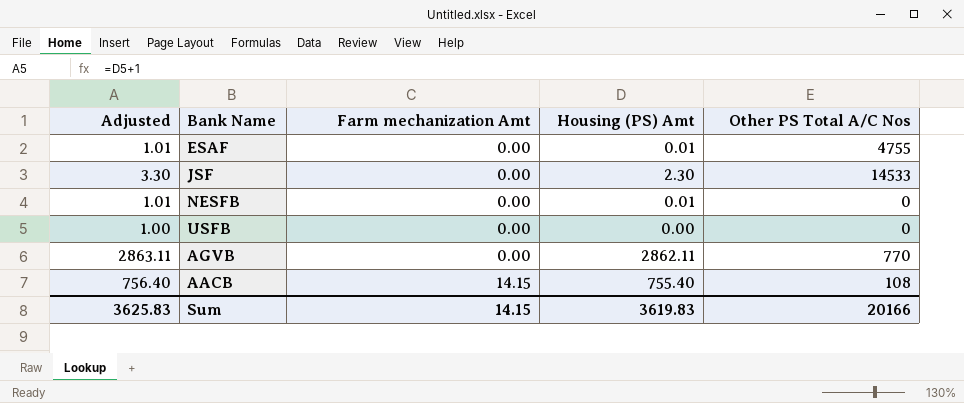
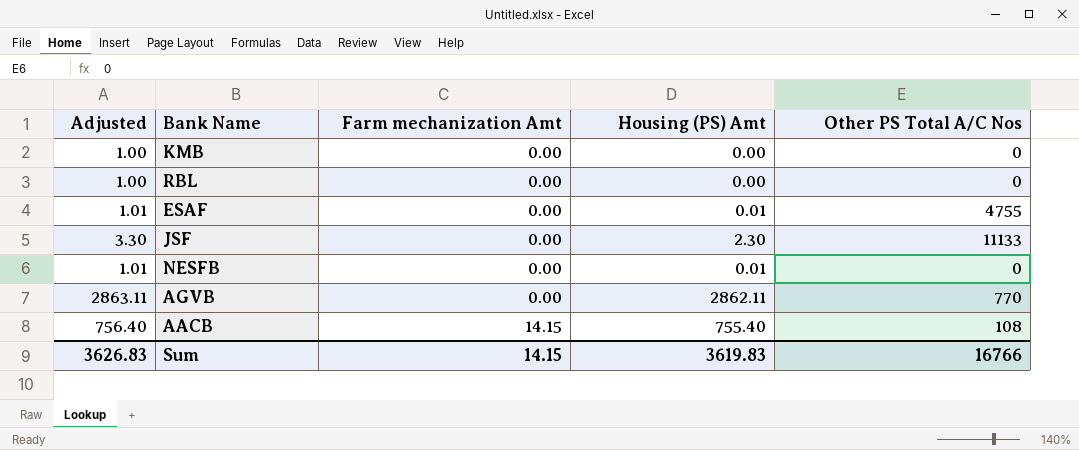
row USFB: 1.00 | 0.00 | 0.00 | 0 -> none
row KMB: none -> 1.00 | 0.00 | 0.00 | 0
row RBL: none -> 1.00 | 0.00 | 0.00 | 0
JSF | Other PS Total A/C Nos: 14533 -> 11133
Sum | Adjusted: 3625.83 -> 3626.83
Sum | Other PS Total A/C Nos: 20166 -> 16766

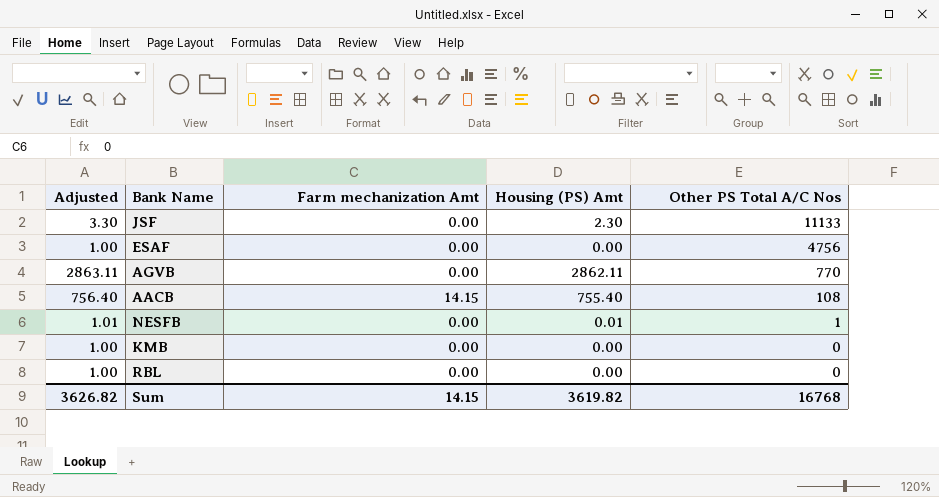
row order: Farm mechanization Amt ascending -> Other PS Total A/C Nos descending
ESAF | Adjusted: 1.01 -> 1.00
ESAF | Housing (PS) Amt: 0.01 -> 0.00
ESAF | Other PS Total A/C Nos: 4755 -> 4756
NESFB | Other PS Total A/C Nos: 0 -> 1
Sum | Adjusted: 3626.83 -> 3626.82
Sum | Housing (PS) Amt: 3619.83 -> 3619.82
Sum | Other PS Total A/C Nos: 16766 -> 16768

